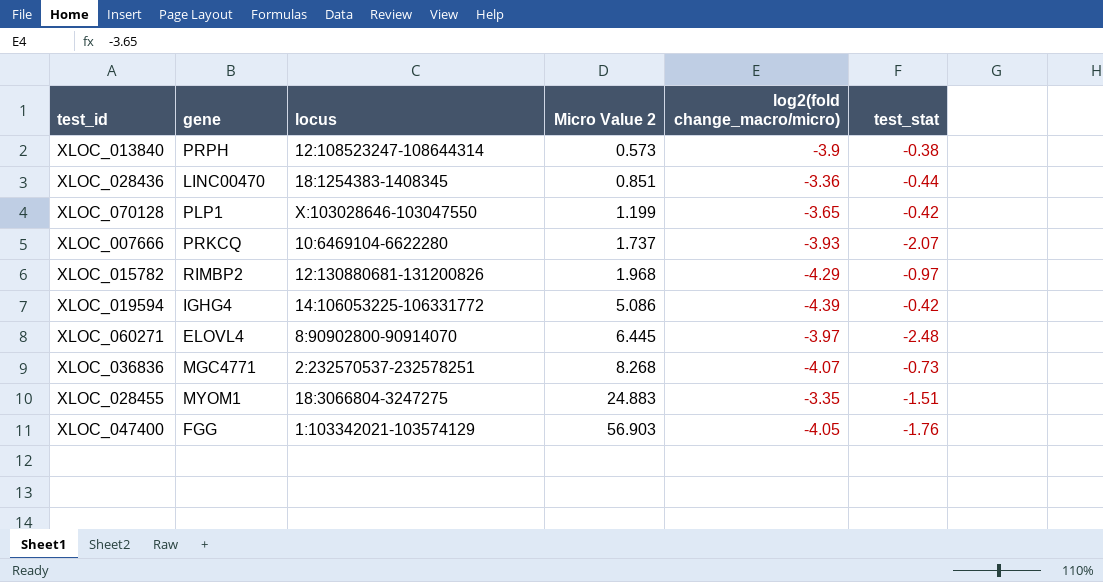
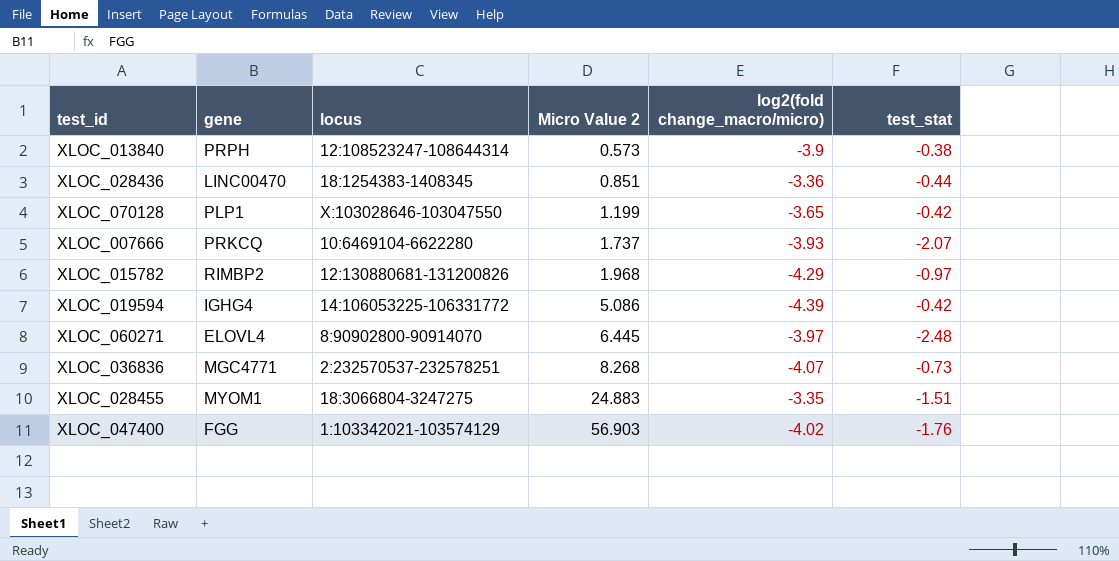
XLOC_047400 | log2(fold change_macro/micro): -4.05 -> -4.02

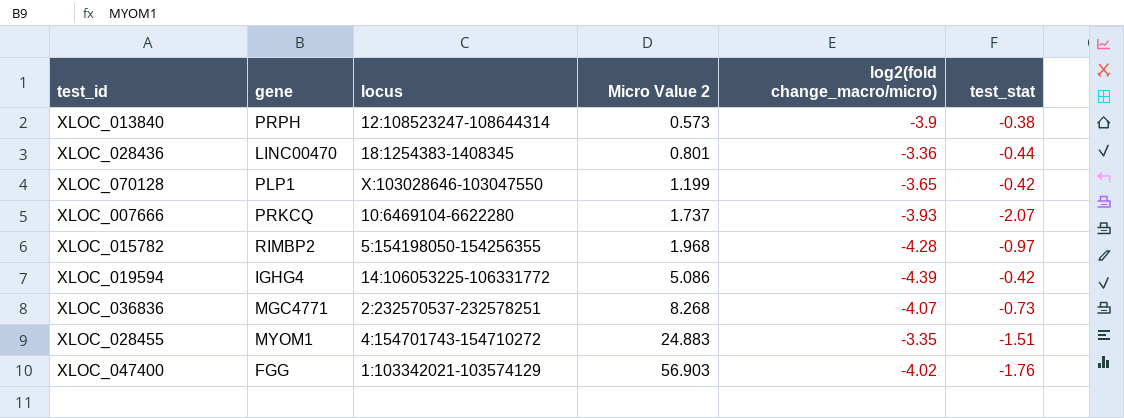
row XLOC_060271: ELOVL4 | 8:90902800-90914070 | 6.445 | -3.97 | -2.48 -> none
XLOC_028436 | Micro Value 2: 0.851 -> 0.801
XLOC_015782 | locus: 12:130880681-131200826 -> 5:154198050-154256355
XLOC_015782 | log2(fold change_macro/micro): -4.29 -> -4.28
XLOC_028455 | locus: 18:3066804-3247275 -> 4:154701743-154710272

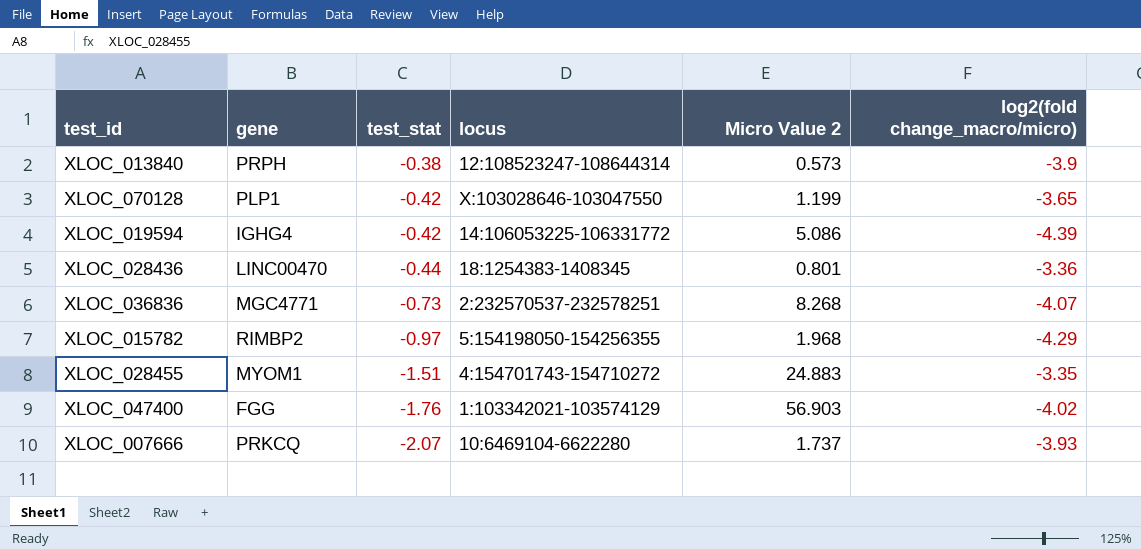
row order: Micro Value 2 ascending -> test_stat descending
column test_stat | position: 6 -> 3
XLOC_015782 | log2(fold change_macro/micro): -4.28 -> -4.29

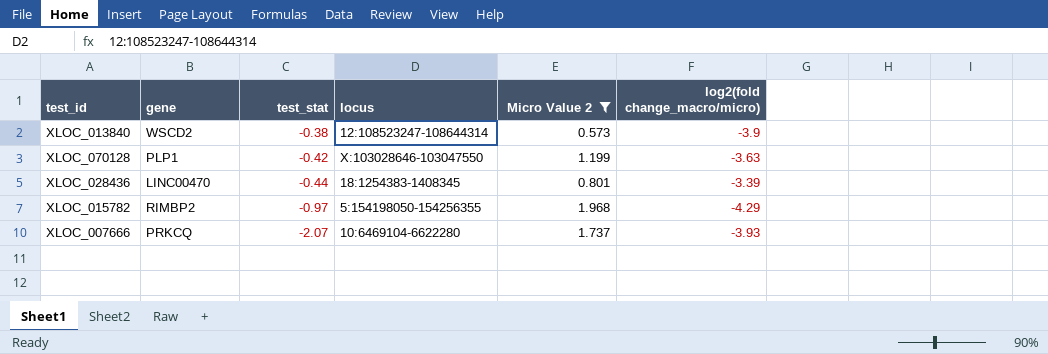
filter: none -> Micro Value 2 <= 1.968
XLOC_013840 | gene: PRPH -> WSCD2
XLOC_070128 | log2(fold change_macro/micro): -3.65 -> -3.63
XLOC_028436 | log2(fold change_macro/micro): -3.36 -> -3.39

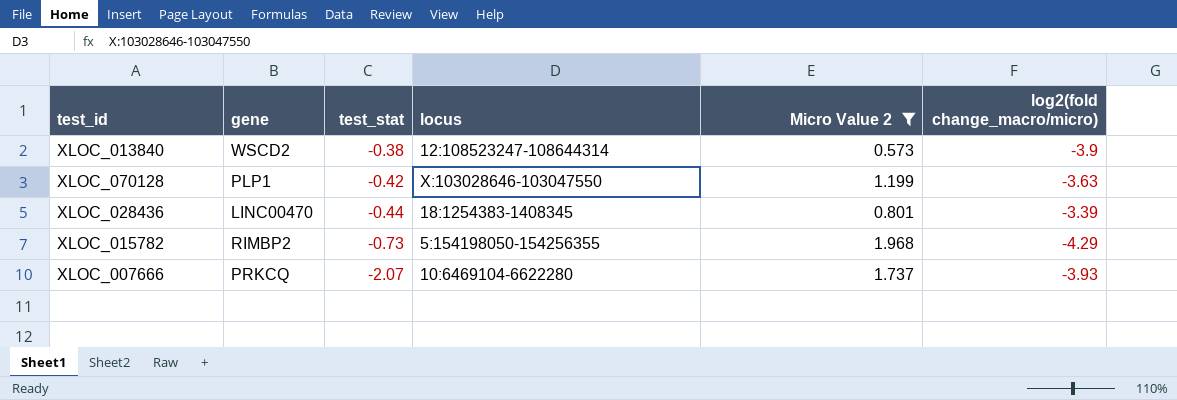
XLOC_015782 | test_stat: -0.97 -> -0.73

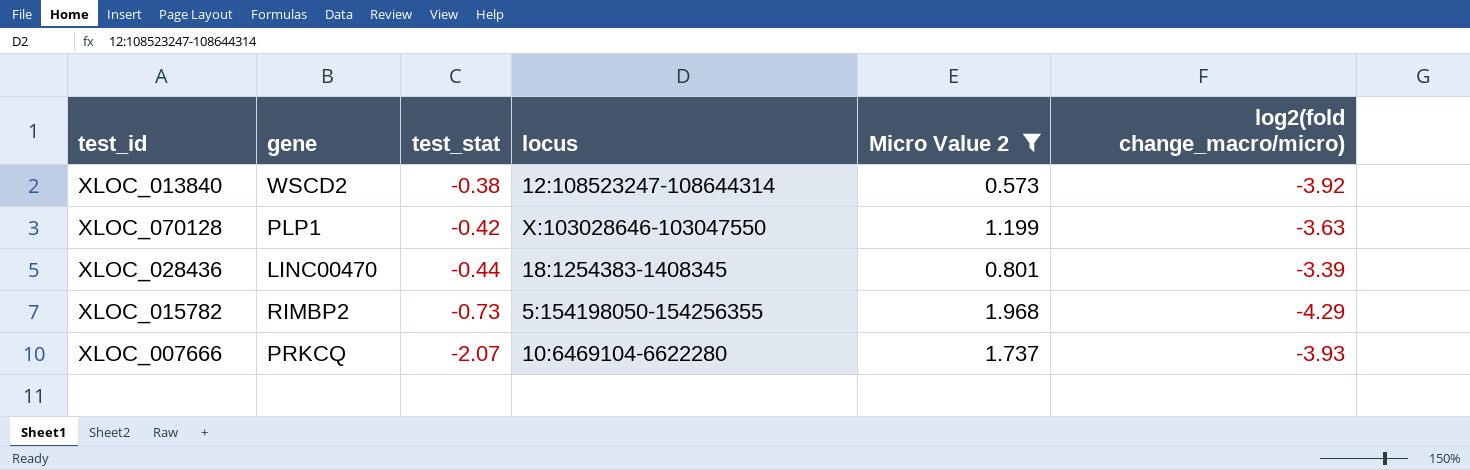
XLOC_013840 | log2(fold change_macro/micro): -3.9 -> -3.92

